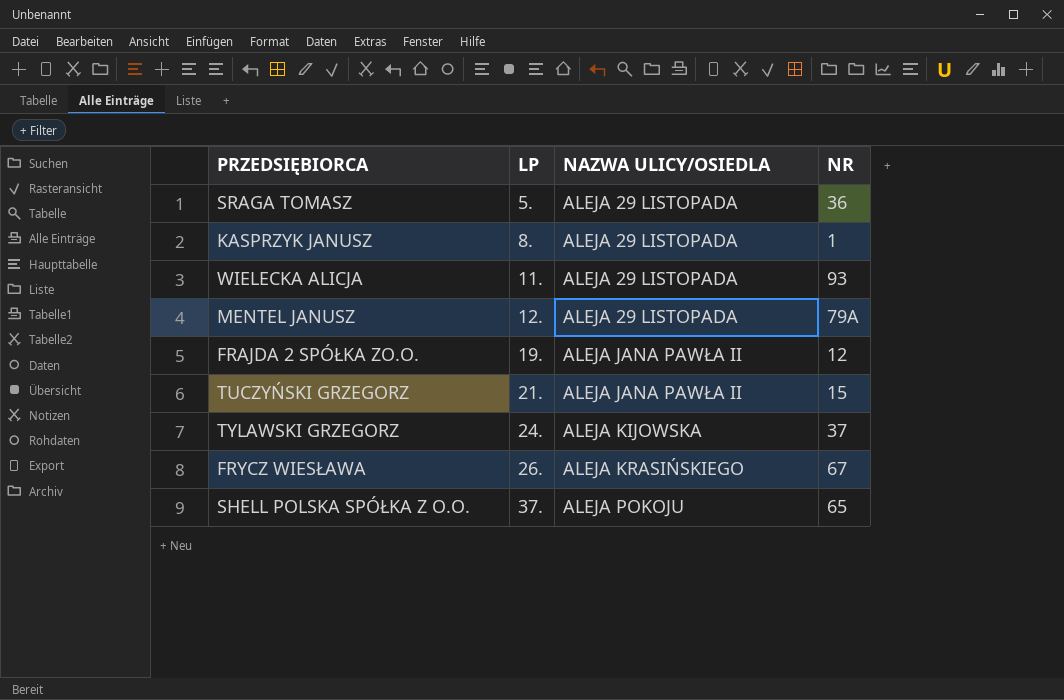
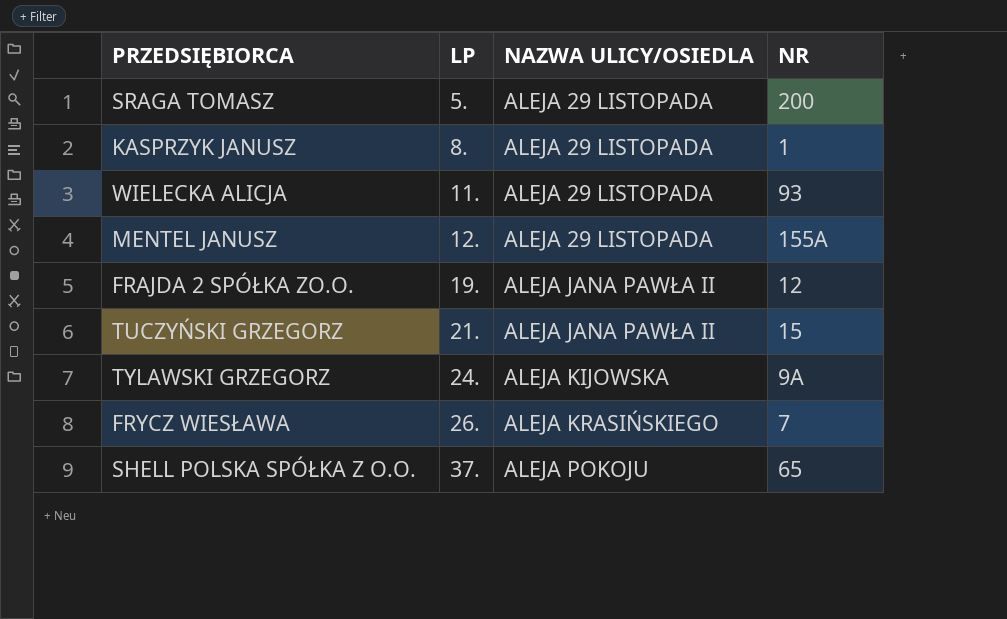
SRAGA TOMASZ | NR: 36 -> 200
MENTEL JANUSZ | NR: 79A -> 155A
TYLAWSKI GRZEGORZ | NR: 37 -> 9A
FRYCZ WIESŁAWA | NR: 67 -> 7

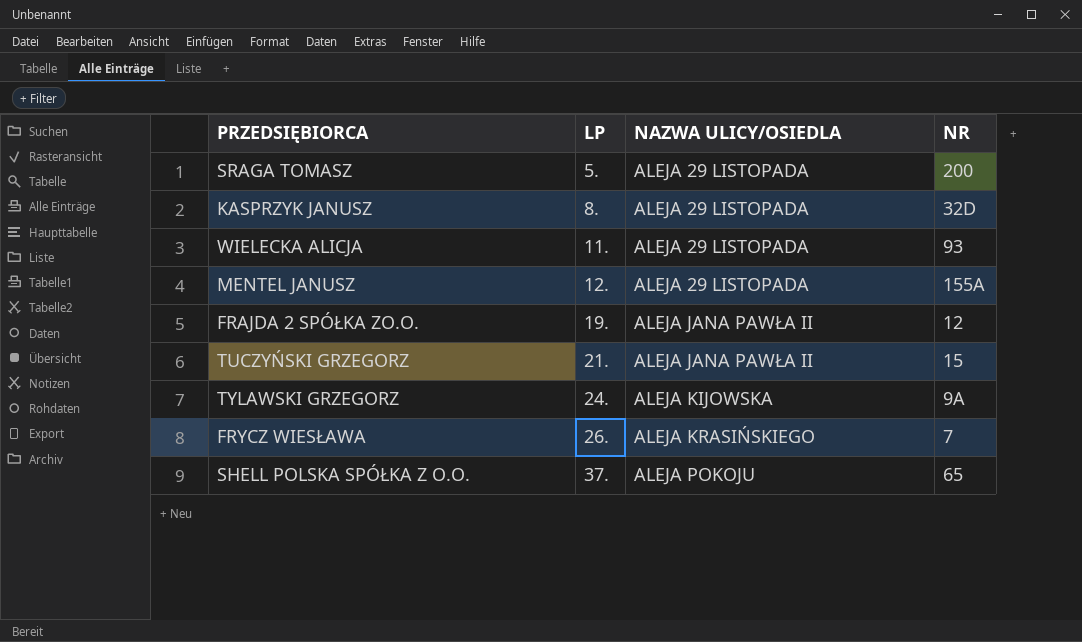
KASPRZYK JANUSZ | NR: 1 -> 32D

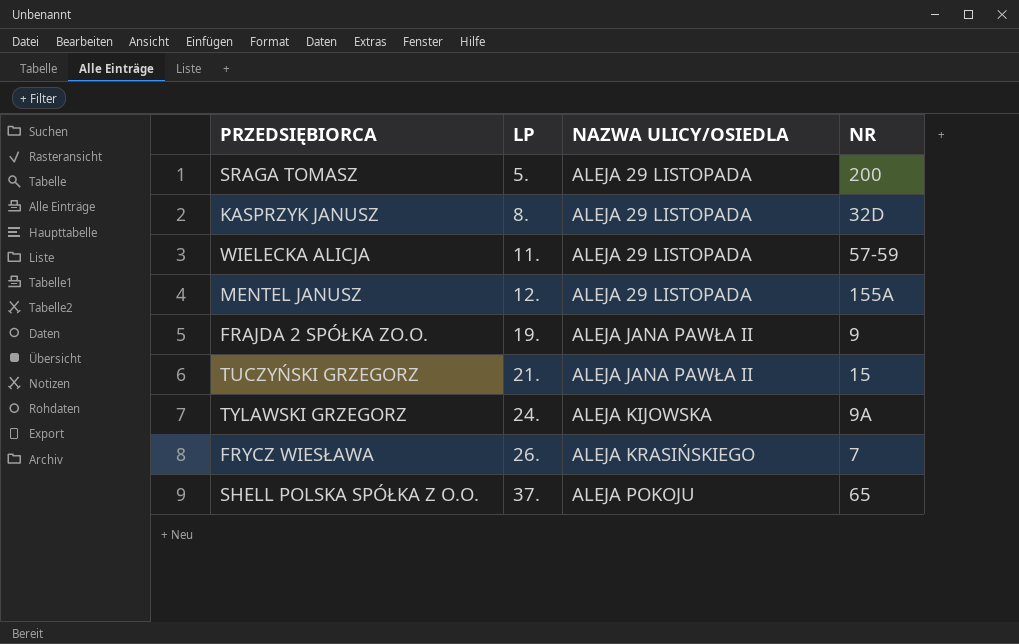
WIELECKA ALICJA | NR: 93 -> 57-59
FRAJDA 2 SPÓŁKA ZO.O. | NR: 12 -> 9

